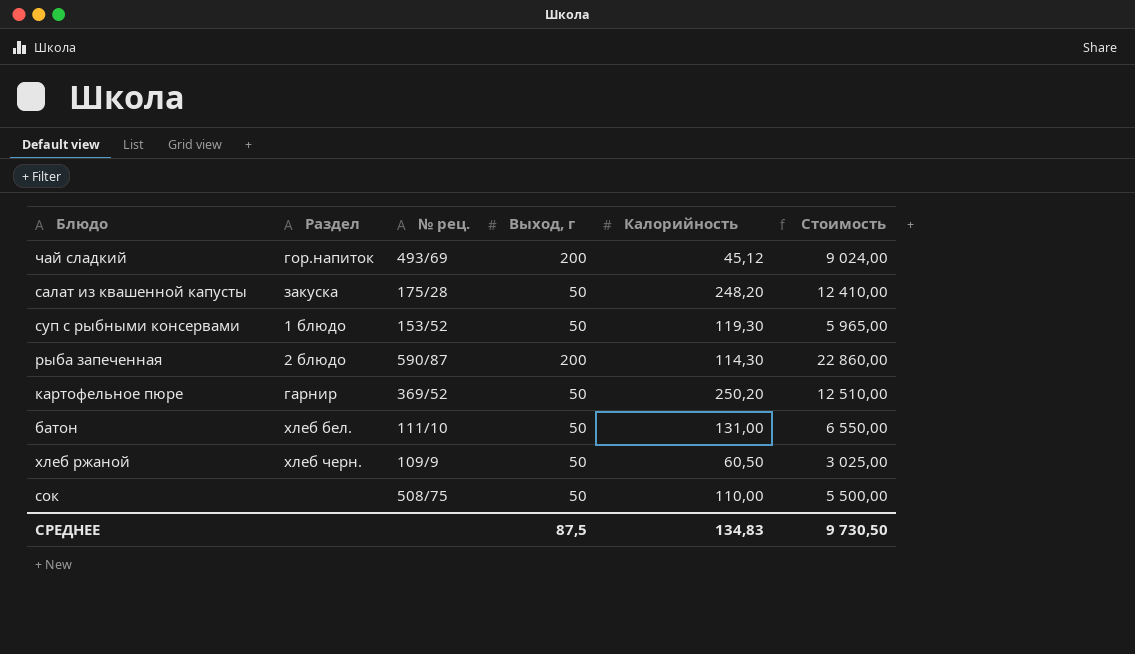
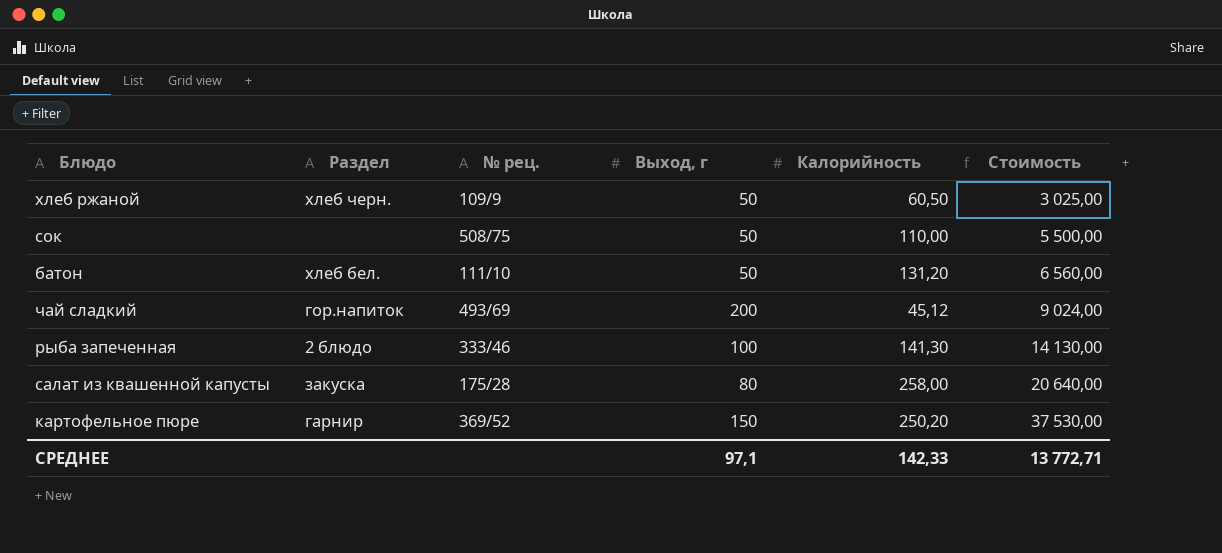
row order: none -> Стоимость ascending
row суп с рыбными консервами: 1 блюдо | 153/52 | 50 | 119,30 | 5 965,00 -> none
батон | Калорийность: 131,00 -> 131,20
батон | Стоимость: 6 550,00 -> 6 560,00
рыба запеченная | № рец.: 590/87 -> 333/46
рыба запеченная | Выход, г: 200 -> 100
рыба запеченная | Калорийность: 114,30 -> 141,30
рыба запеченная | Стоимость: 22 860,00 -> 14 130,00
салат из квашенной капусты | Выход, г: 50 -> 80
салат из квашенной капусты | Калорийность: 248,20 -> 258,00
салат из квашенной капусты | Стоимость: 12 410,00 -> 20 640,00
картофельное пюре | Выход, г: 50 -> 150
картофельное пюре | Стоимость: 12 510,00 -> 37 530,00
СРЕДНЕЕ | Выход, г: 87,5 -> 97,1
СРЕДНЕЕ | Калорийность: 134,83 -> 142,33
СРЕДНЕЕ | Стоимость: 9 730,50 -> 13 772,71

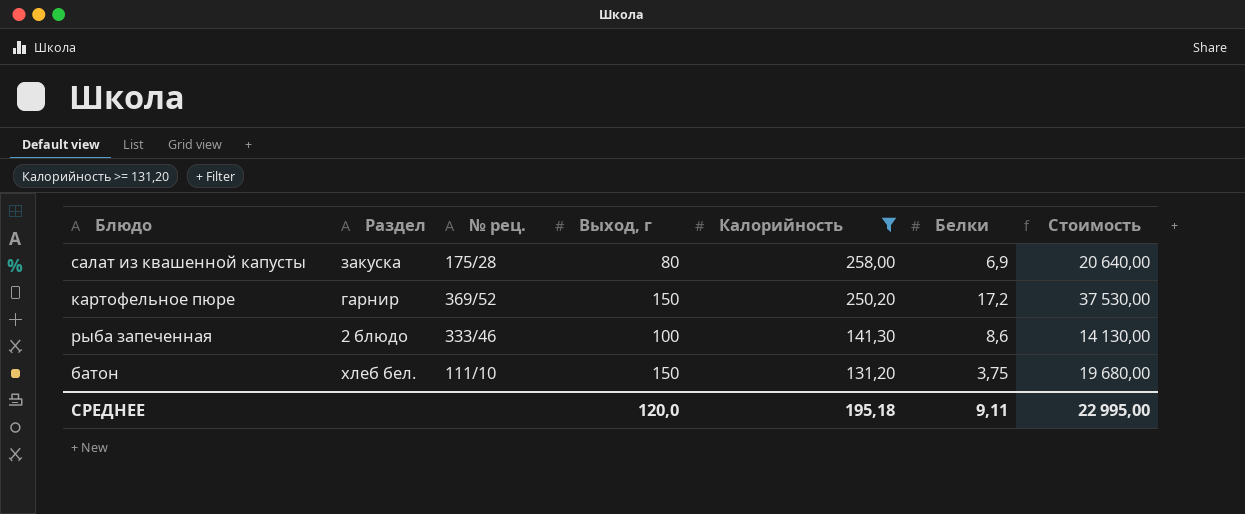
filter: none -> Калорийность >= 131,20
row order: Стоимость ascending -> Калорийность descending
column Белки | position: none -> 6
батон | Выход, г: 50 -> 150
батон | Стоимость: 6 560,00 -> 19 680,00
СРЕДНЕЕ | Выход, г: 97,1 -> 120,0
СРЕДНЕЕ | Калорийность: 142,33 -> 195,18
СРЕДНЕЕ | Стоимость: 13 772,71 -> 22 995,00

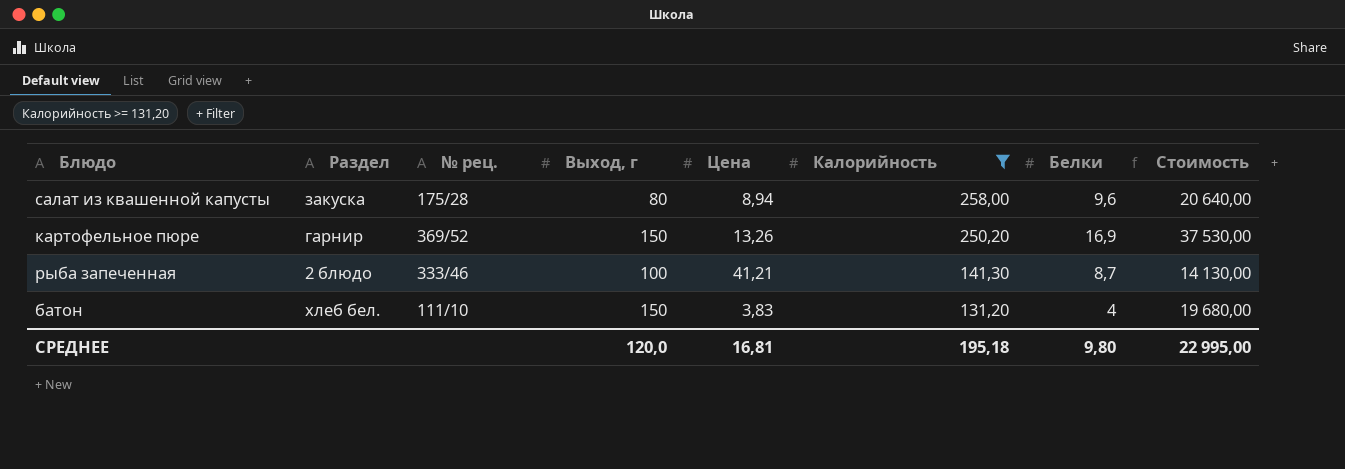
column Цена | position: none -> 5
салат из квашенной капусты | Белки: 6,9 -> 9,6
картофельное пюре | Белки: 17,2 -> 16,9
рыба запеченная | Белки: 8,6 -> 8,7
батон | Белки: 3,75 -> 4
СРЕДНЕЕ | Белки: 9,11 -> 9,80

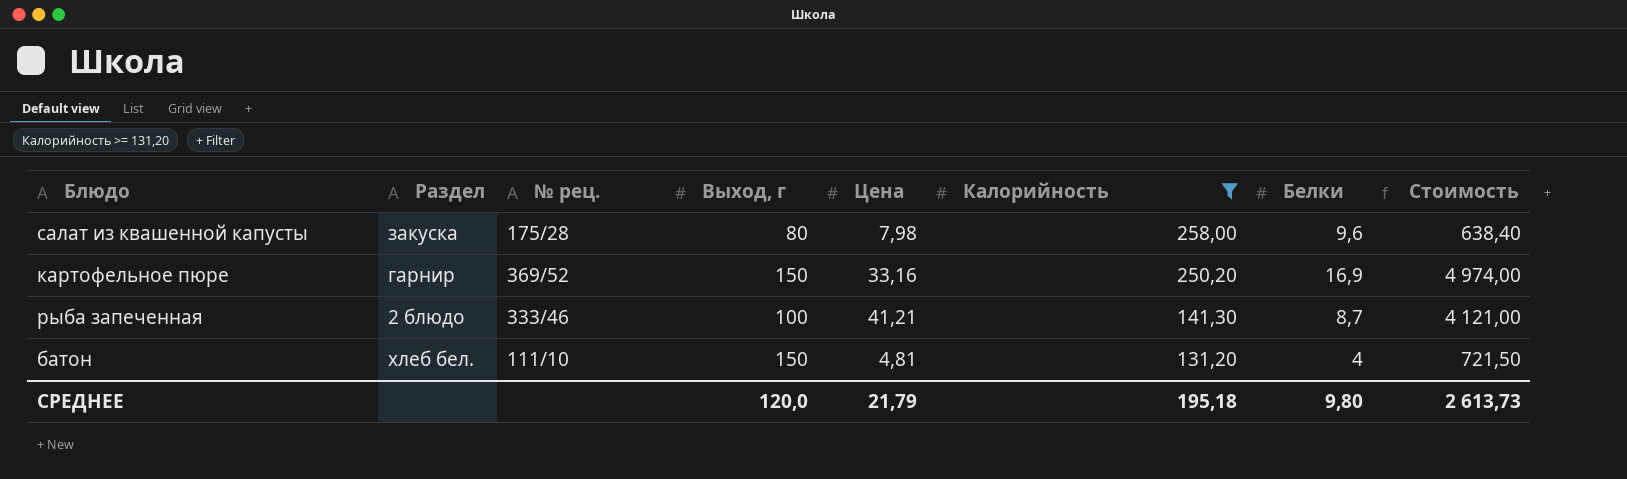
column Стоимость | formula: [Выход, г] * [Калорийность] -> [Выход, г] * [Цена]
салат из квашенной капусты | Цена: 8,94 -> 7,98
картофельное пюре | Цена: 13,26 -> 33,16
батон | Цена: 3,83 -> 4,81
СРЕДНЕЕ | Цена: 16,81 -> 21,79
СРЕДНЕЕ | Стоимость: 22 995,00 -> 2 613,73

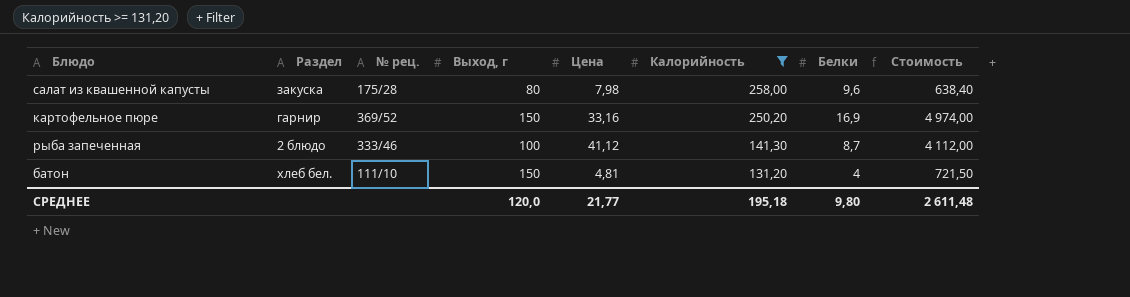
рыба запеченная | Цена: 41,21 -> 41,12
рыба запеченная | Стоимость: 4 121,00 -> 4 112,00
СРЕДНЕЕ | Цена: 21,79 -> 21,77
СРЕДНЕЕ | Стоимость: 2 613,73 -> 2 611,48

